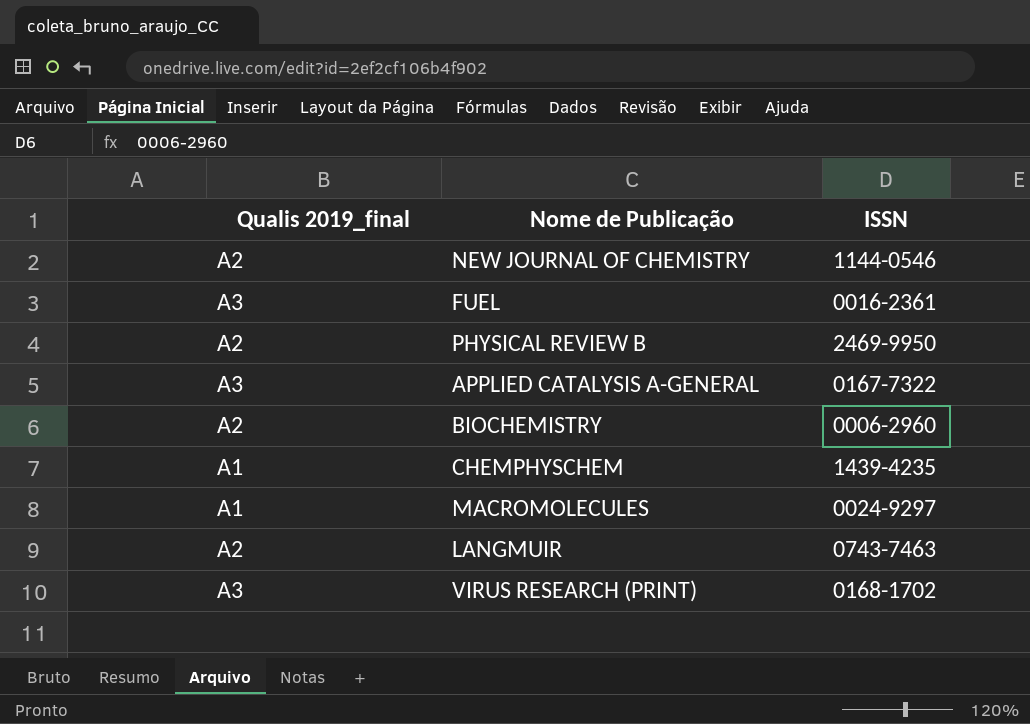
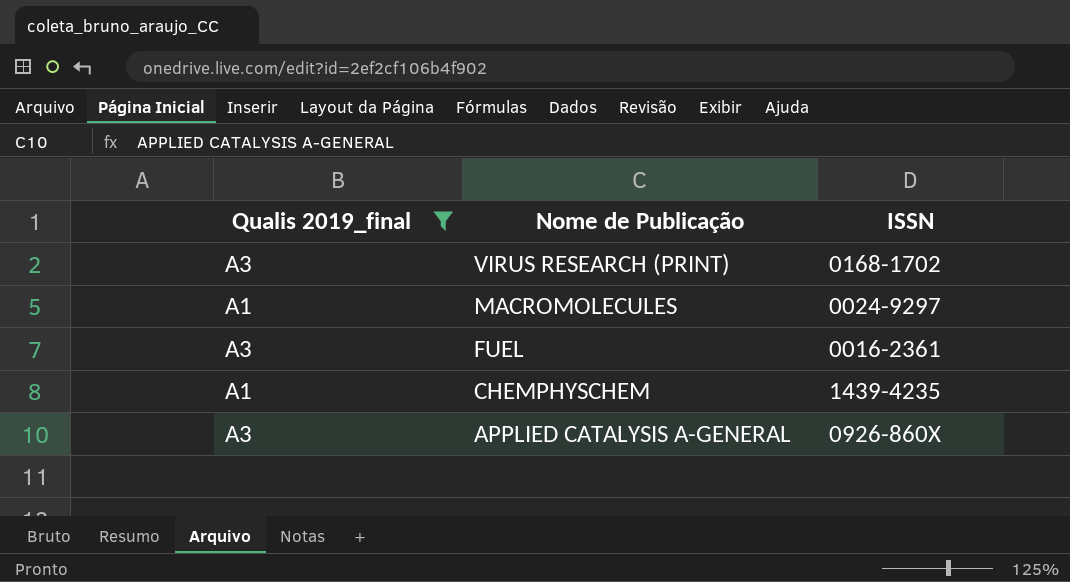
filter: none -> Qualis 2019_final != A2
row order: none -> Nome de Publicação descending
APPLIED CATALYSIS A-GENERAL | ISSN: 0167-7322 -> 0926-860X

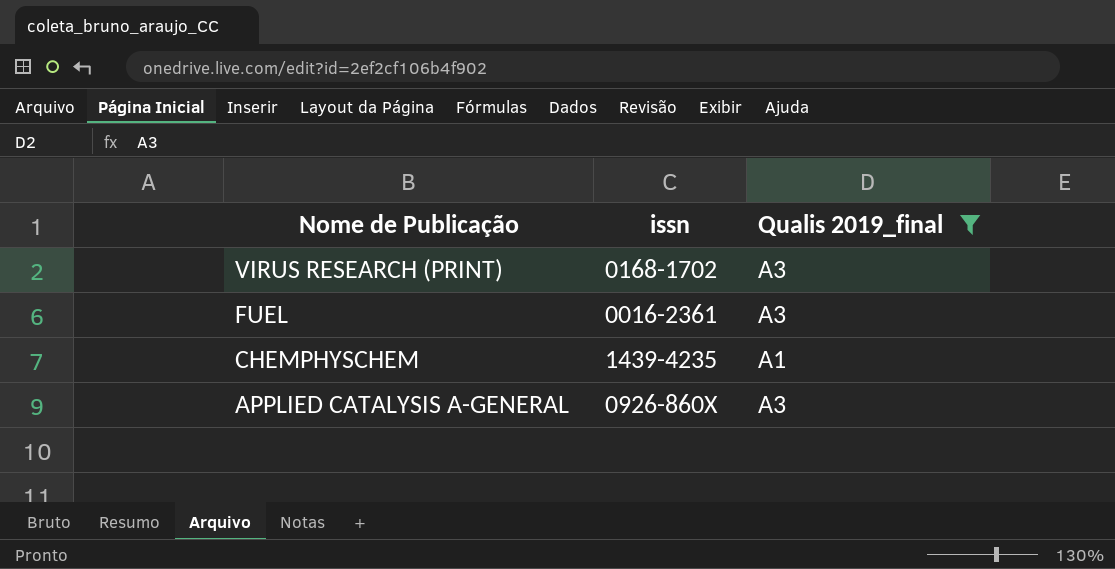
column name: ISSN -> issn
column Qualis 2019_final | position: 1 -> 3
row MACROMOLECULES: A1 | 0024-9297 -> none

